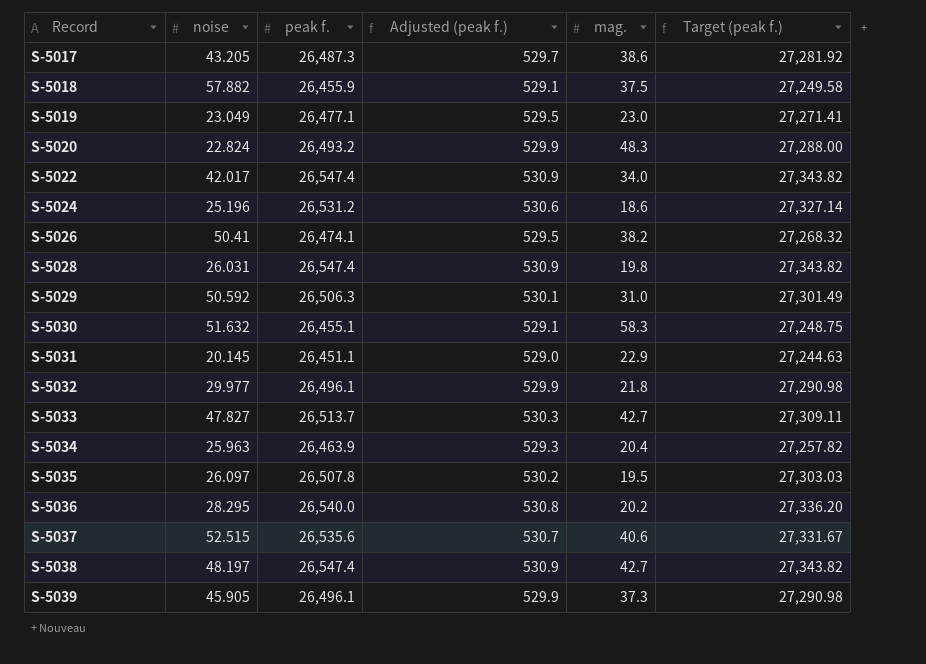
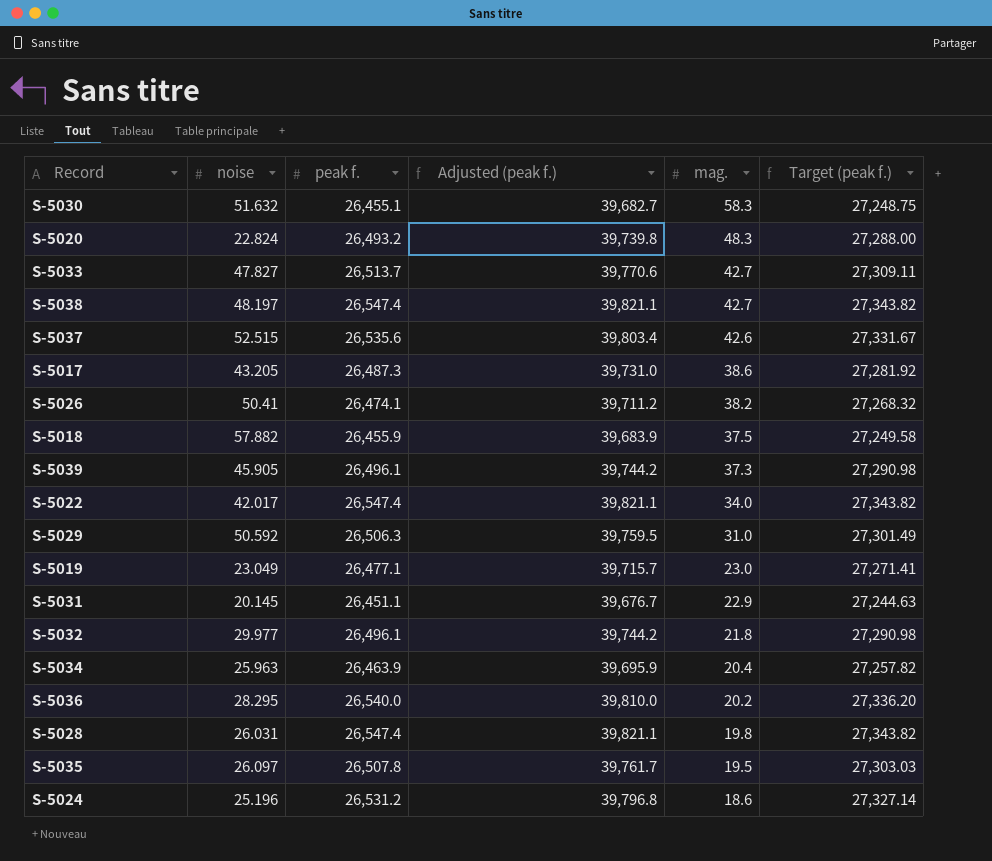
row order: Record ascending -> mag. descending
column Adjusted (peak f.) | formula: [peak f.] * 0.02 -> [peak f.] * 1.5
S-5037 | mag.: 40.6 -> 42.6

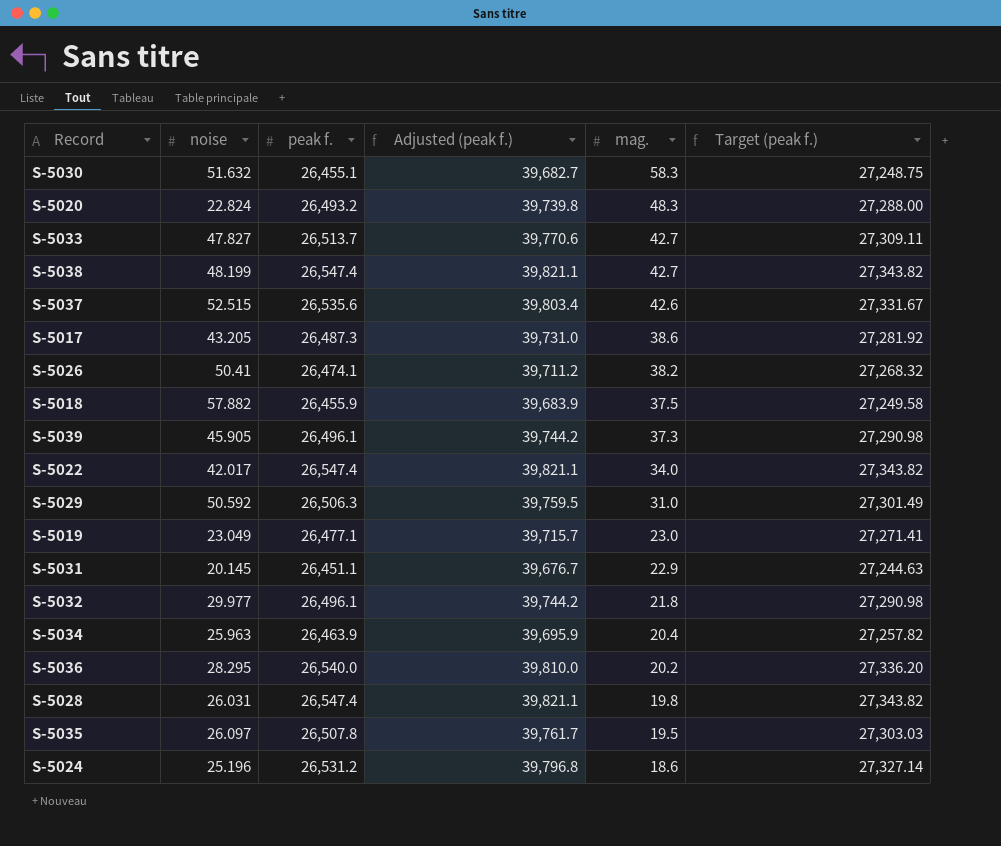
S-5038 | noise: 48.197 -> 48.199

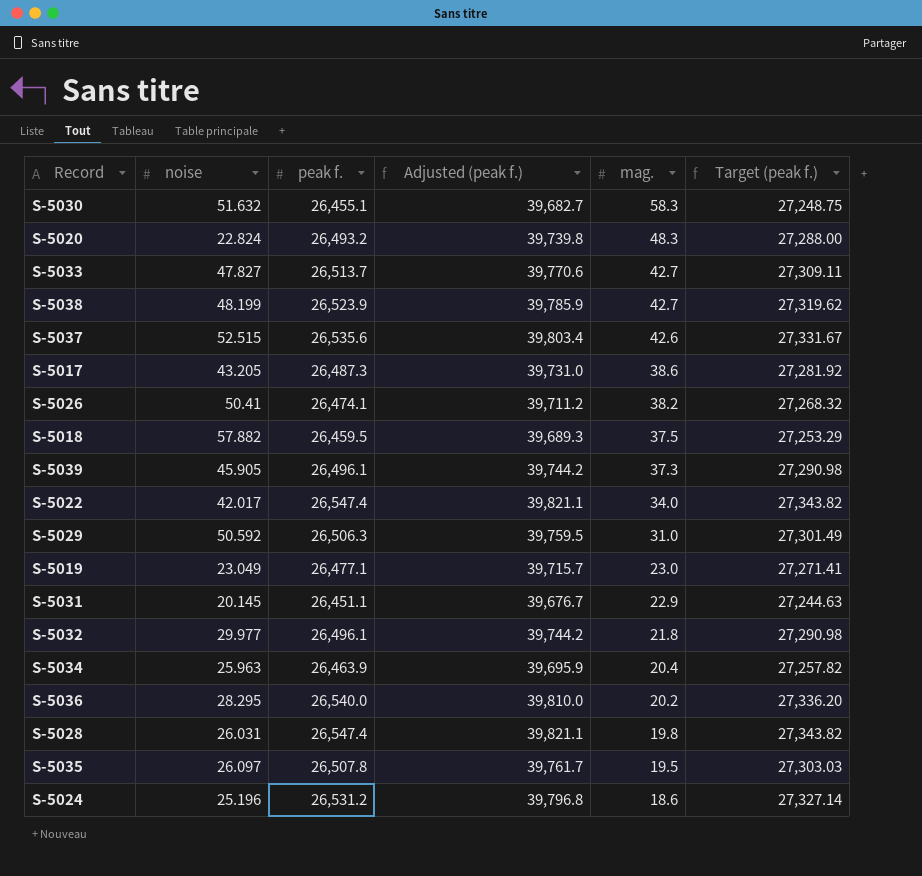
S-5038 | peak f.: 26,547.4 -> 26,523.9
S-5038 | Adjusted (peak f.): 39,821.1 -> 39,785.9
S-5038 | Target (peak f.): 27,343.82 -> 27,319.62
S-5018 | peak f.: 26,455.9 -> 26,459.5
S-5018 | Adjusted (peak f.): 39,683.9 -> 39,689.3
S-5018 | Target (peak f.): 27,249.58 -> 27,253.29

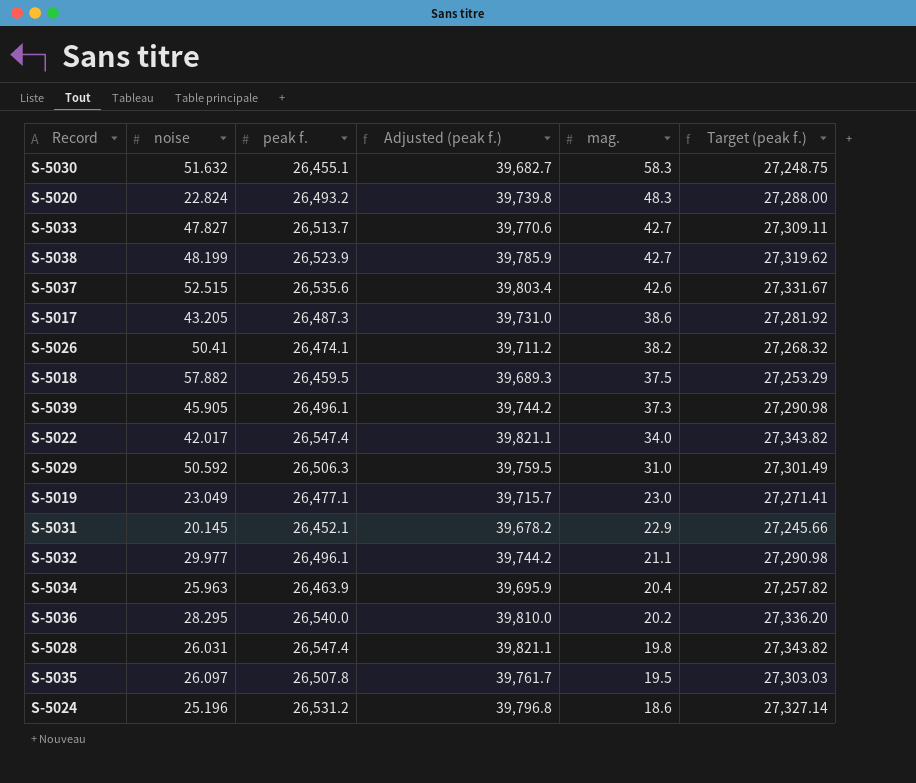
S-5031 | peak f.: 26,451.1 -> 26,452.1
S-5031 | Adjusted (peak f.): 39,676.7 -> 39,678.2
S-5031 | Target (peak f.): 27,244.63 -> 27,245.66
S-5032 | mag.: 21.8 -> 21.1

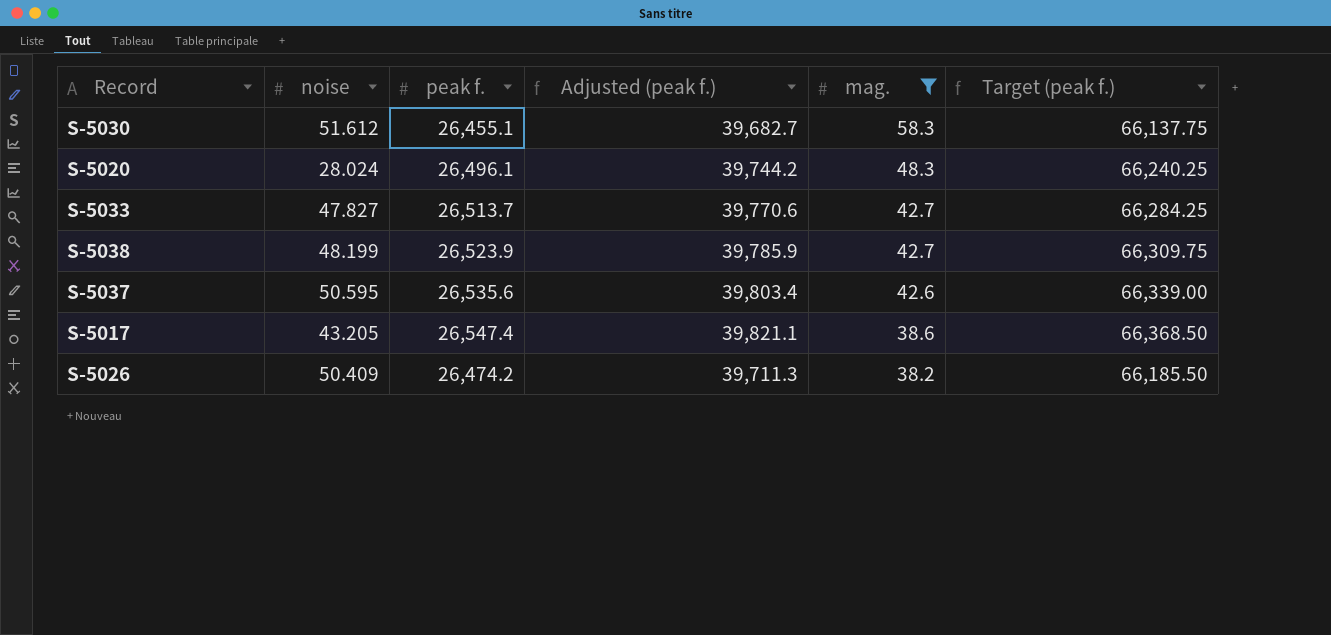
filter: none -> mag. >= 38.2
column Target (peak f.) | formula: [peak f.] * 1.03 -> [peak f.] * 2.5
S-5030 | noise: 51.632 -> 51.612
S-5020 | noise: 22.824 -> 28.024
S-5020 | peak f.: 26,493.2 -> 26,496.1
S-5020 | Adjusted (peak f.): 39,739.8 -> 39,744.2
S-5037 | noise: 52.515 -> 50.595
S-5017 | peak f.: 26,487.3 -> 26,547.4
S-5017 | Adjusted (peak f.): 39,731.0 -> 39,821.1
S-5026 | noise: 50.41 -> 50.409
S-5026 | peak f.: 26,474.1 -> 26,474.2
S-5026 | Adjusted (peak f.): 39,711.2 -> 39,711.3

